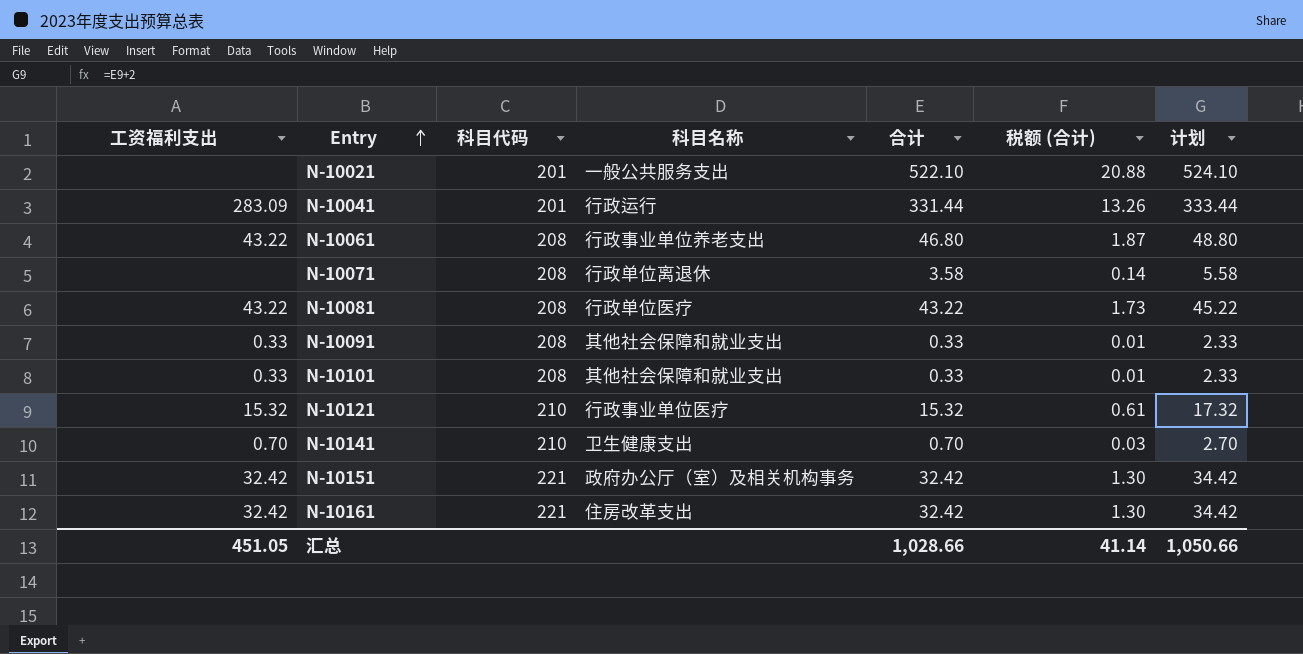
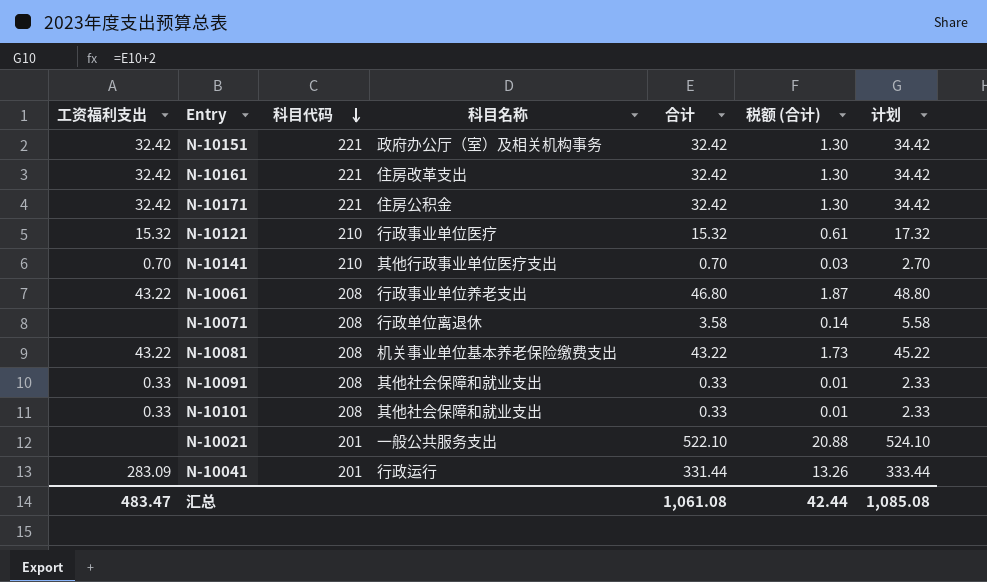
row order: Entry ascending -> 科目代码 descending
row N-10171: none -> 32.42 | 221 | 住房公积金 | 32.42 | 1.30 | 34.42
N-10141 | 科目名称: 卫生健康支出 -> 其他行政事业单位医疗支出
N-10081 | 科目名称: 行政单位医疗 -> 机关事业单位基本养老保险缴费支出
汇总 | 工资福利支出: 451.05 -> 483.47
汇总 | 合计: 1,028.66 -> 1,061.08
汇总 | 税额 (合计): 41.14 -> 42.44
汇总 | 计划: 1,050.66 -> 1,085.08

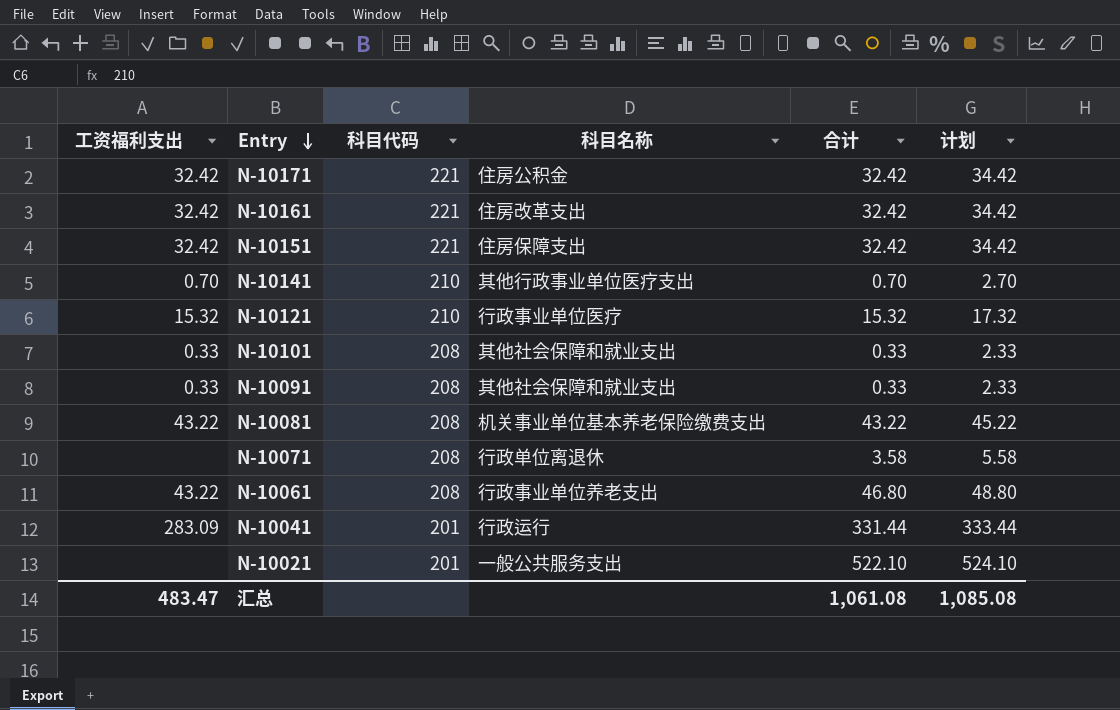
row order: 科目代码 descending -> Entry descending
column 税额 (合计) | formula: [合计] * 0.04 -> none
N-10151 | 科目名称: 政府办公厅（室）及相关机构事务 -> 住房保障支出

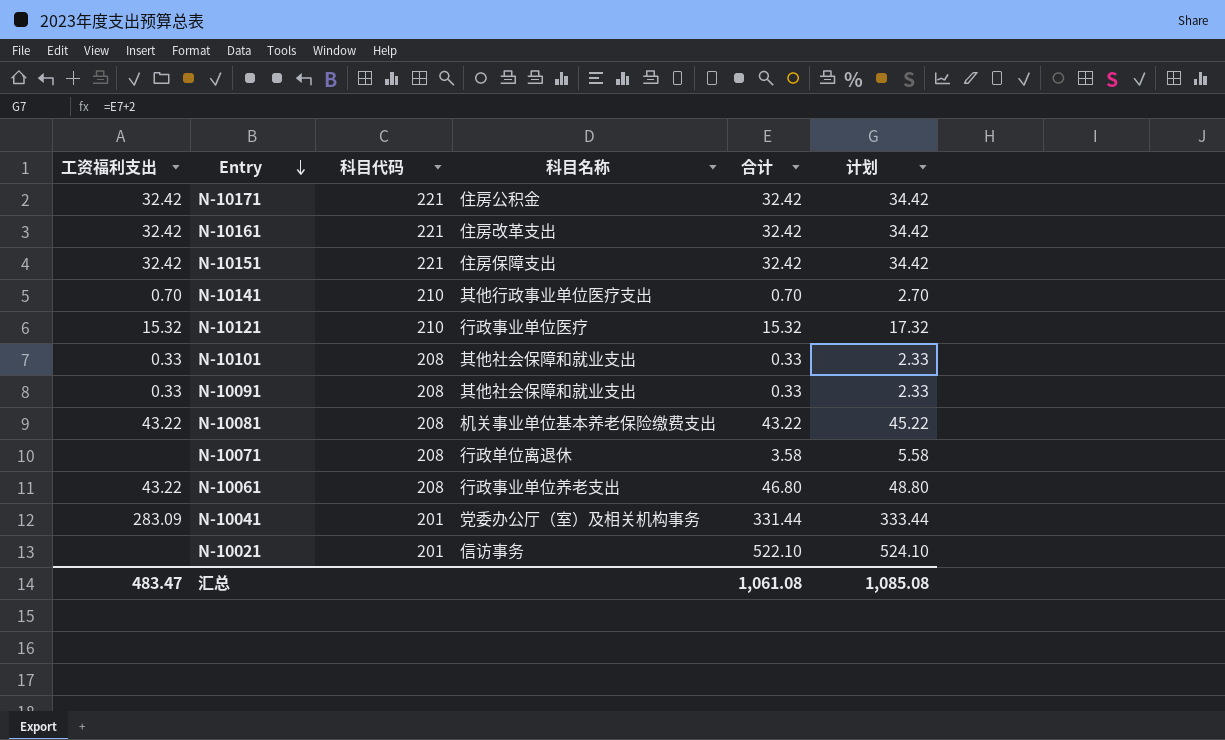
N-10041 | 科目名称: 行政运行 -> 党委办公厅（室）及相关机构事务
N-10021 | 科目名称: 一般公共服务支出 -> 信访事务

